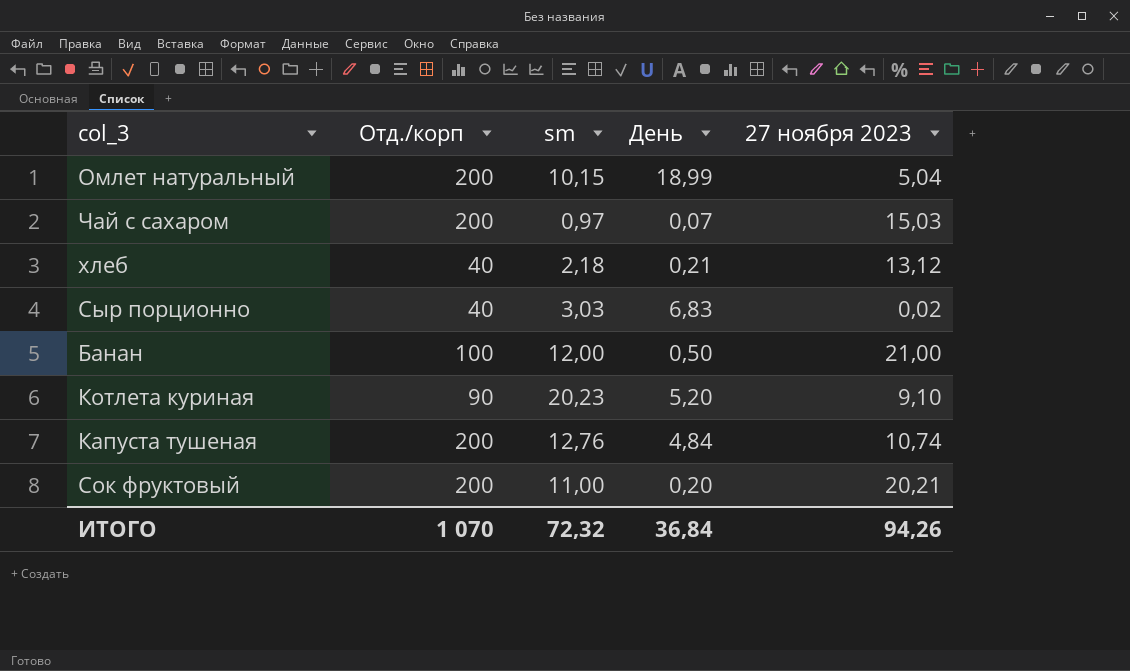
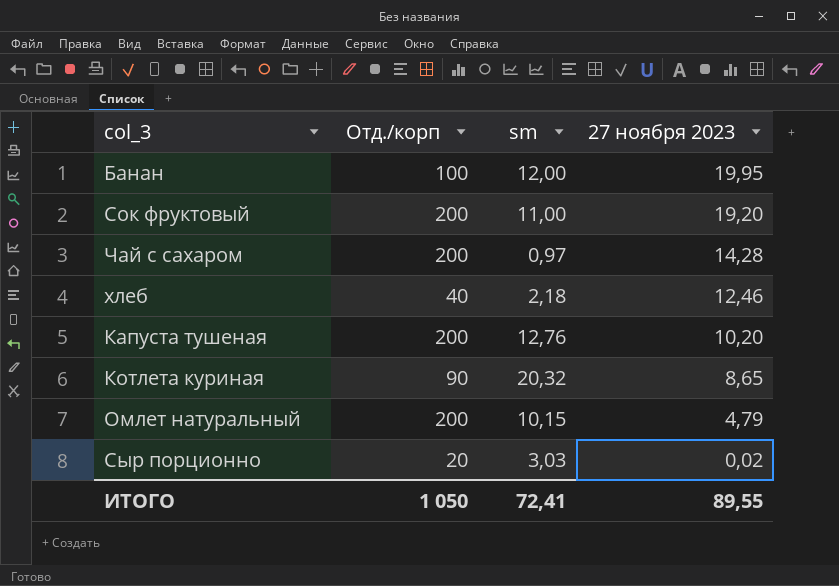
row order: none -> 27 ноября 2023 descending
column День | position: 4 -> none
Банан | 27 ноября 2023: 21,00 -> 19,95
Сок фруктовый | 27 ноября 2023: 20,21 -> 19,20
Чай с сахаром | 27 ноября 2023: 15,03 -> 14,28
хлеб | 27 ноября 2023: 13,12 -> 12,46
Капуста тушеная | 27 ноября 2023: 10,74 -> 10,20
Котлета куриная | sm: 20,23 -> 20,32
Котлета куриная | 27 ноября 2023: 9,10 -> 8,65
Омлет натуральный | 27 ноября 2023: 5,04 -> 4,79
Сыр порционно | Отд./корп: 40 -> 20
ИТОГО | Отд./корп: 1 070 -> 1 050
ИТОГО | sm: 72,32 -> 72,41
ИТОГО | 27 ноября 2023: 94,26 -> 89,55

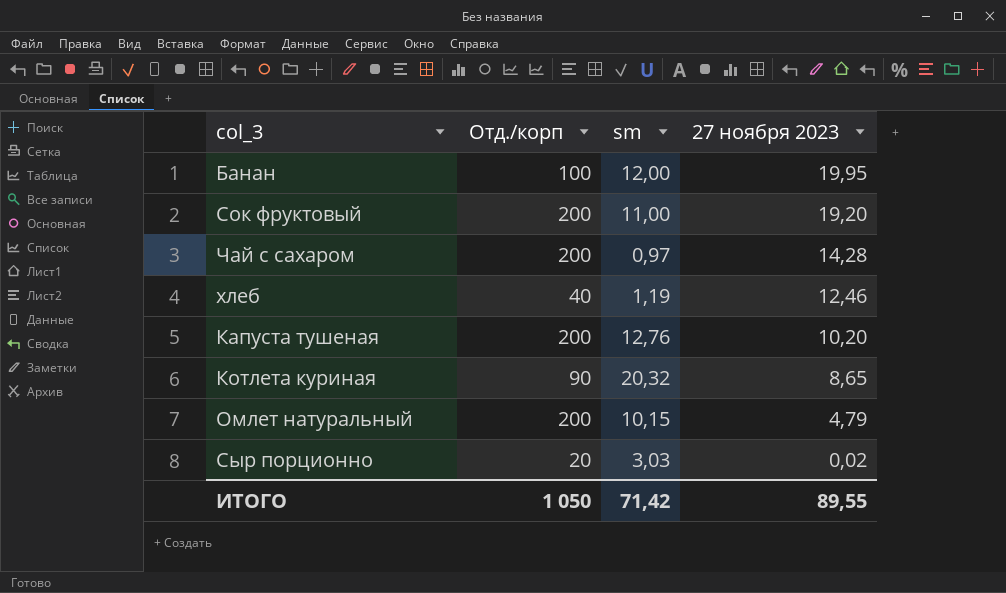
хлеб | sm: 2,18 -> 1,19
ИТОГО | sm: 72,41 -> 71,42

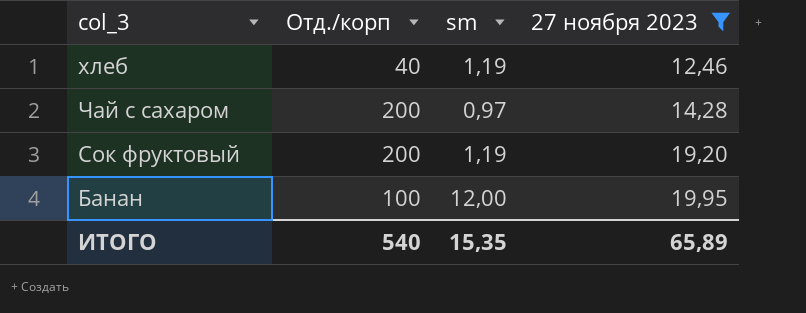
filter: none -> 27 ноября 2023 >= 12,46
row order: 27 ноября 2023 descending -> 27 ноября 2023 ascending
Сок фруктовый | sm: 11,00 -> 1,19
ИТОГО | Отд./корп: 1 050 -> 540
ИТОГО | sm: 71,42 -> 15,35
ИТОГО | 27 ноября 2023: 89,55 -> 65,89

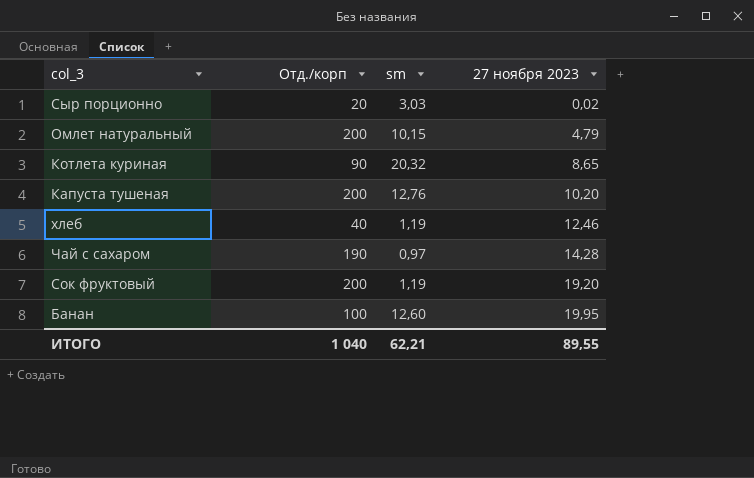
filter: 27 ноября 2023 >= 12,46 -> none
Чай с сахаром | Отд./корп: 200 -> 190
Банан | sm: 12,00 -> 12,60
ИТОГО | Отд./корп: 540 -> 1 040
ИТОГО | sm: 15,35 -> 62,21
ИТОГО | 27 ноября 2023: 65,89 -> 89,55

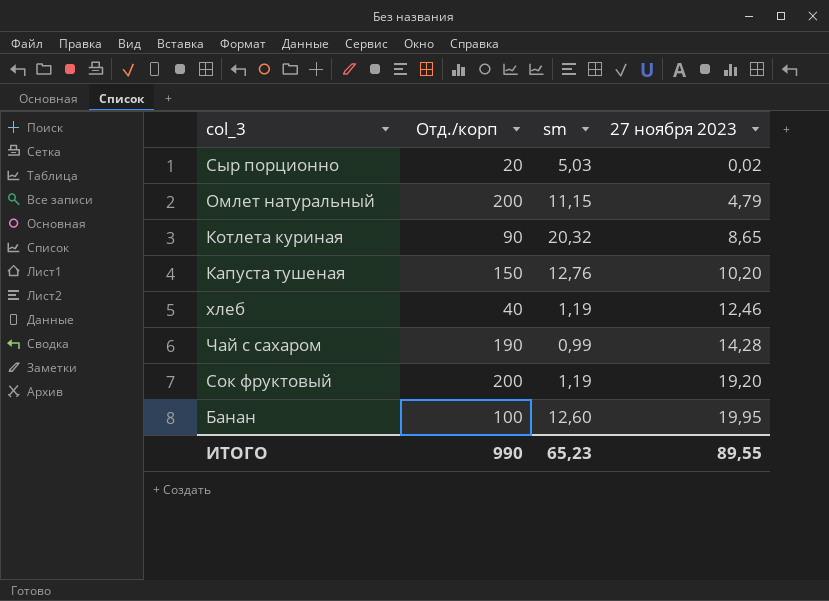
Сыр порционно | sm: 3,03 -> 5,03
Омлет натуральный | sm: 10,15 -> 11,15
Капуста тушеная | Отд./корп: 200 -> 150
Чай с сахаром | sm: 0,97 -> 0,99
ИТОГО | Отд./корп: 1 040 -> 990
ИТОГО | sm: 62,21 -> 65,23

